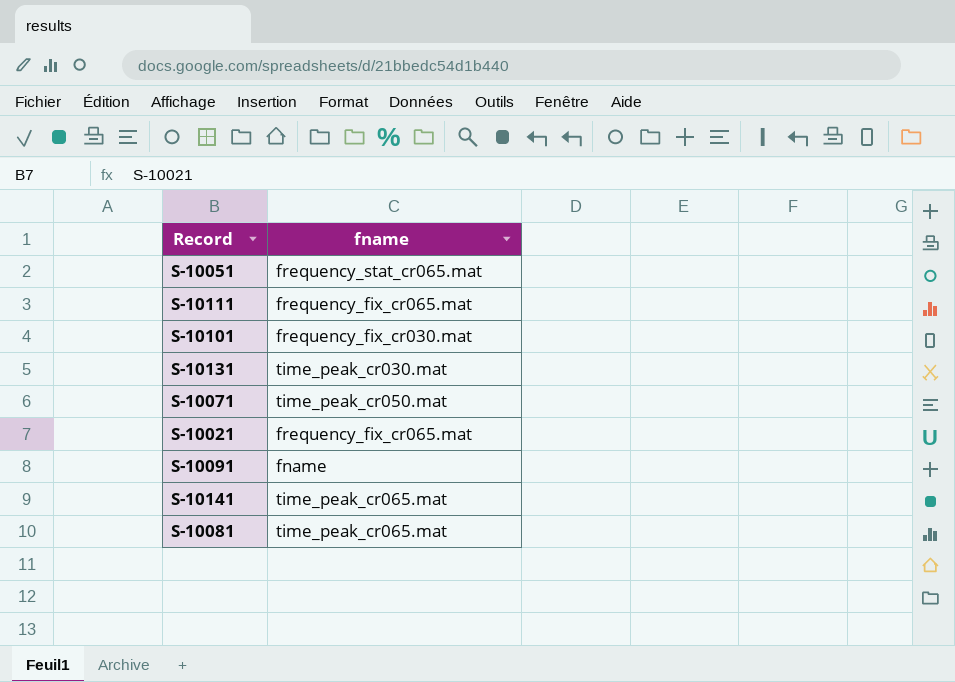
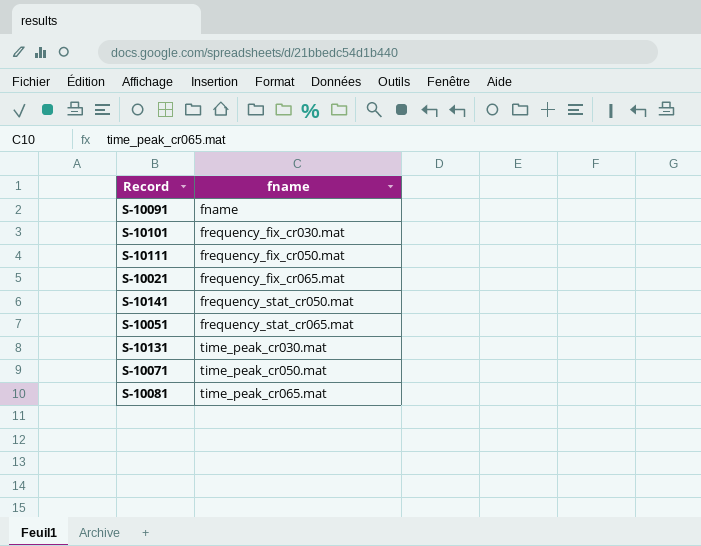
row order: none -> fname ascending
S-10111 | fname: frequency_fix_cr065.mat -> frequency_fix_cr050.mat
S-10141 | fname: time_peak_cr065.mat -> frequency_stat_cr050.mat

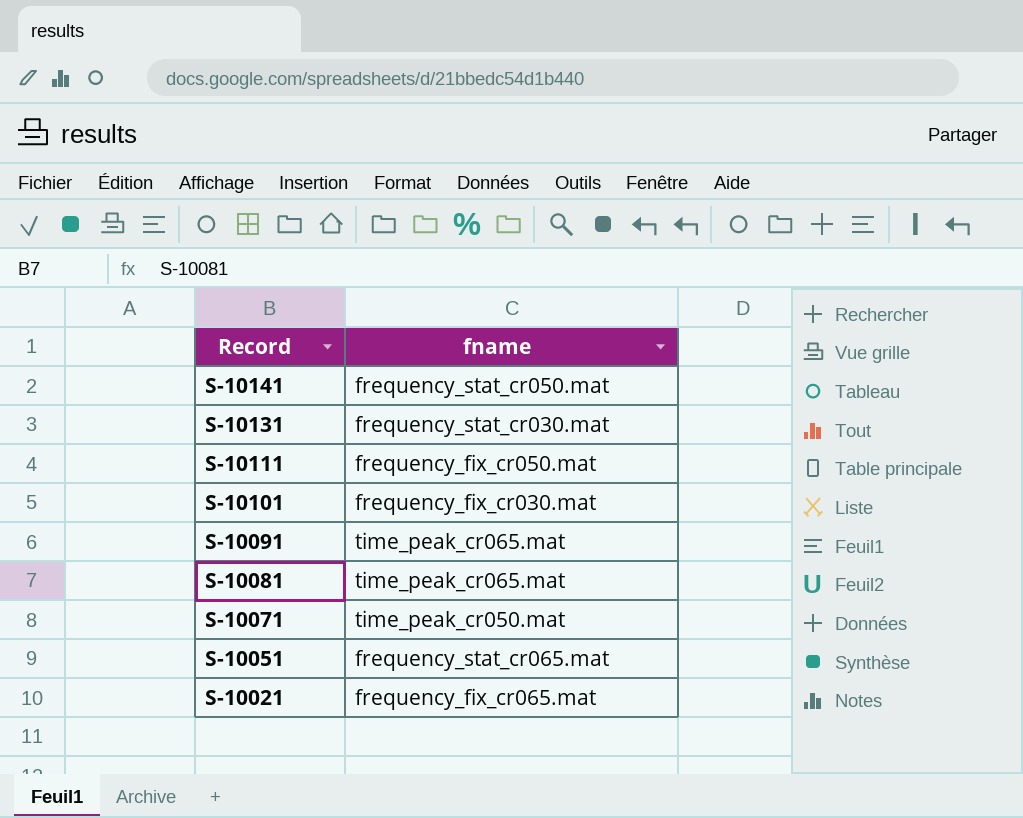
row order: fname ascending -> Record descending
S-10131 | fname: time_peak_cr030.mat -> frequency_stat_cr030.mat
S-10091 | fname: fname -> time_peak_cr065.mat

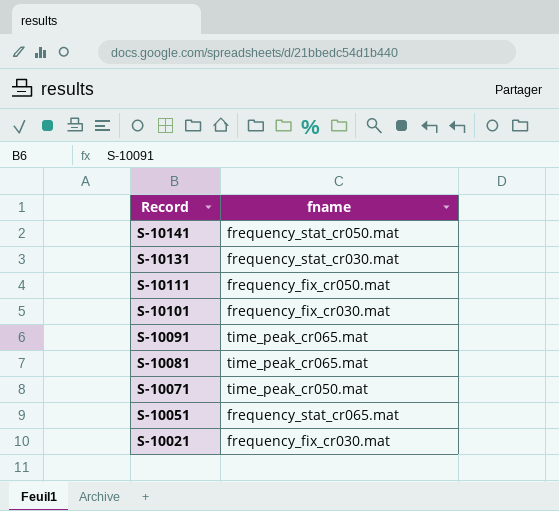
S-10021 | fname: frequency_fix_cr065.mat -> frequency_fix_cr030.mat

